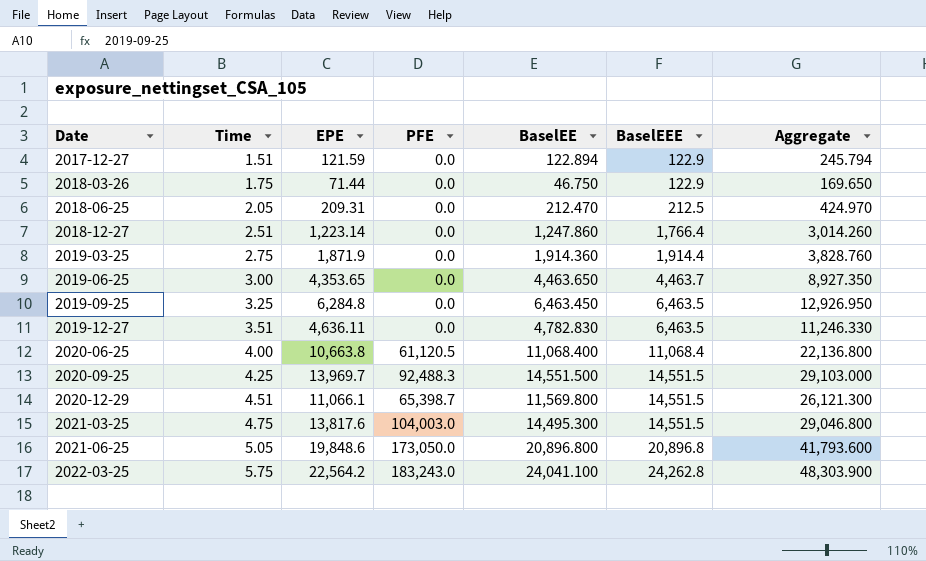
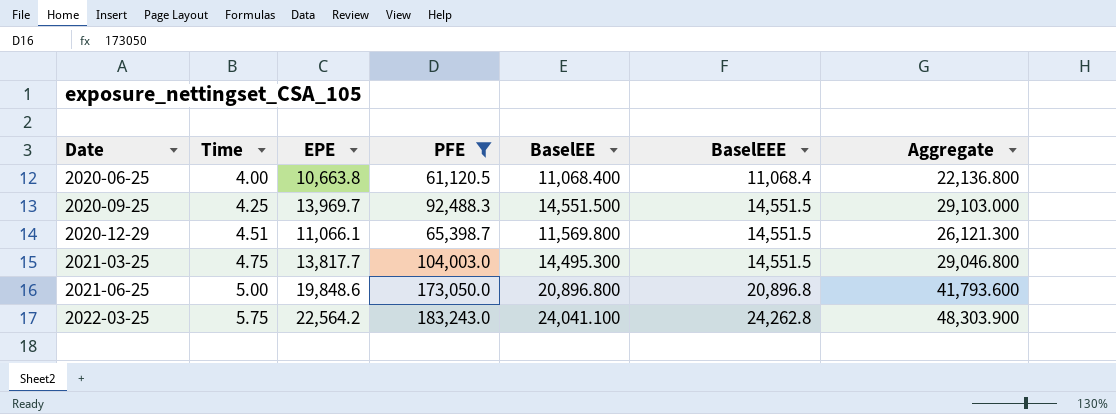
filter: none -> PFE != 0.0
2021-03-25 | EPE: 13,817.6 -> 13,817.7
2021-06-25 | Time: 5.05 -> 5.00

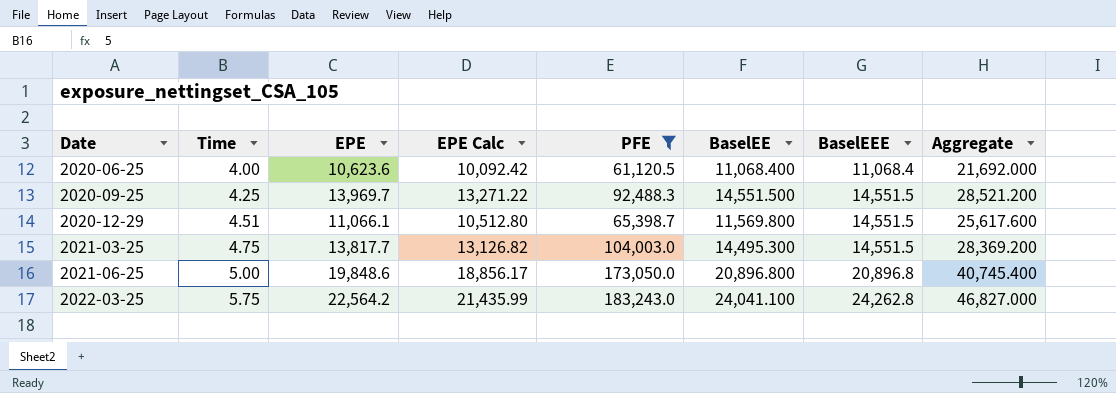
column EPE Calc | formula: none -> [EPE] * 0.95
column Aggregate | formula: [BaselEE] + [BaselEEE] -> [EPE] + [BaselEEE]
2020-06-25 | EPE: 10,663.8 -> 10,623.6

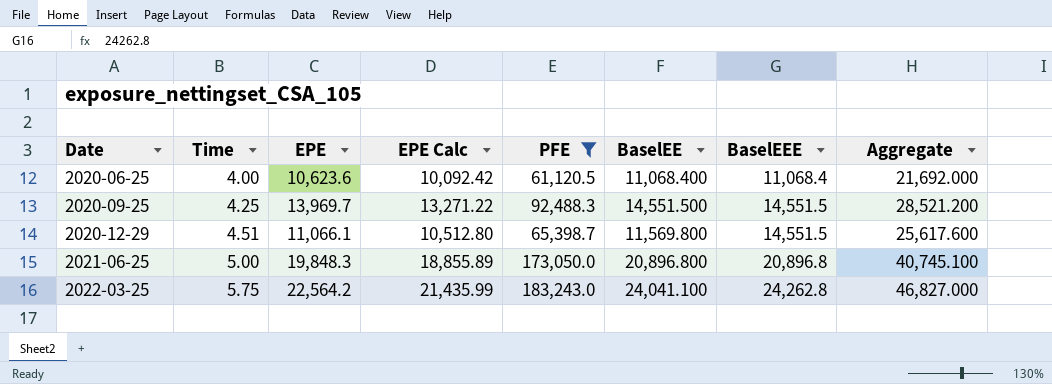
row 2021-03-25: 4.75 | 13,817.7 | 13,126.82 | 104,003.0 | 14,495.300 | 14,551.5 | 28,369.200 -> none
2021-06-25 | EPE: 19,848.6 -> 19,848.3
2021-06-25 | EPE Calc: 18,856.17 -> 18,855.89
2021-06-25 | Aggregate: 40,745.400 -> 40,745.100

